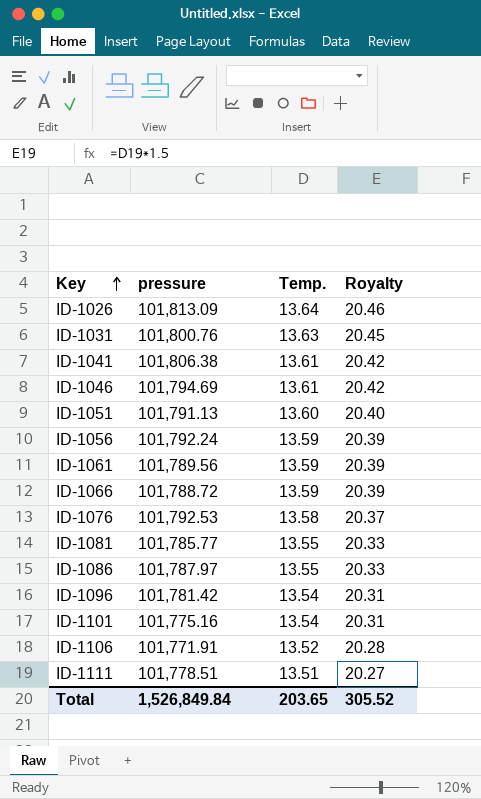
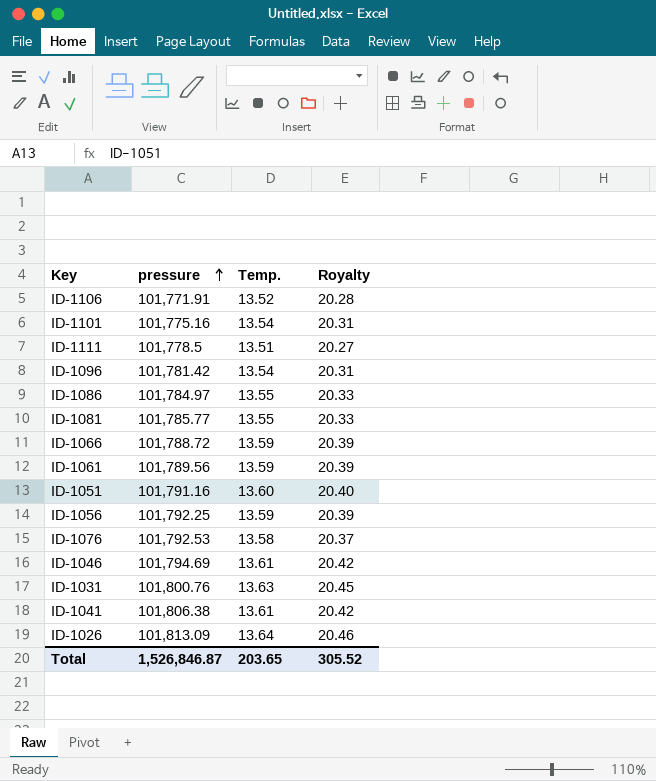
row order: Key ascending -> pressure ascending
ID-1111 | pressure: 101,778.51 -> 101,778.5
ID-1086 | pressure: 101,787.97 -> 101,784.97
ID-1051 | pressure: 101,791.13 -> 101,791.16
ID-1056 | pressure: 101,792.24 -> 101,792.25
Total | pressure: 1,526,849.84 -> 1,526,846.87

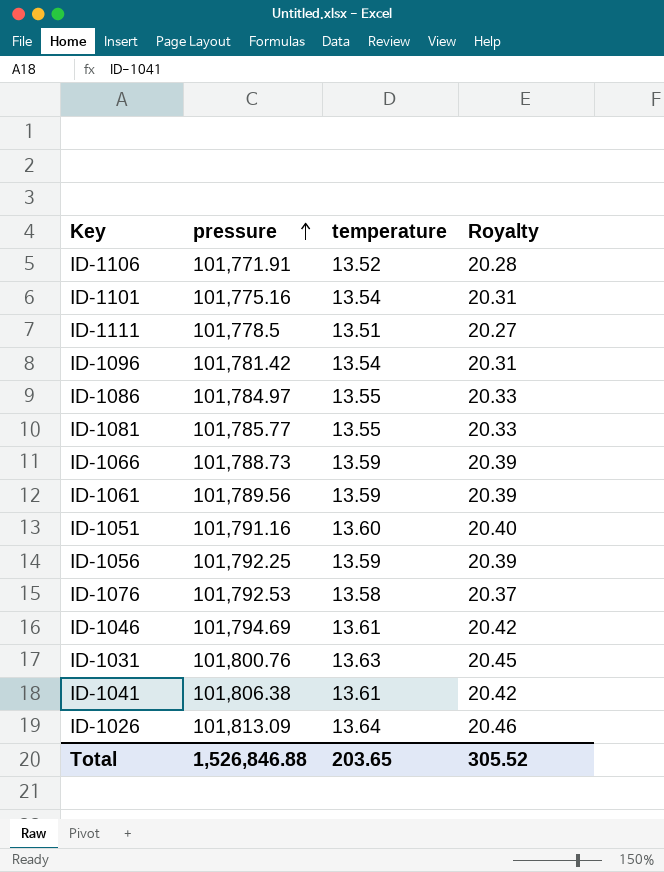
column name: Temp. -> temperature
ID-1066 | pressure: 101,788.72 -> 101,788.73
Total | pressure: 1,526,846.87 -> 1,526,846.88

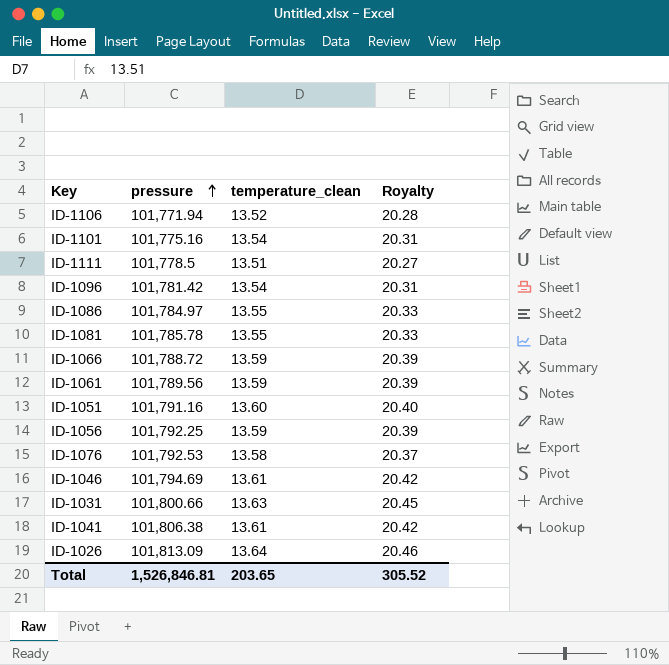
column name: temperature -> temperature_clean
ID-1106 | pressure: 101,771.91 -> 101,771.94
ID-1081 | pressure: 101,785.77 -> 101,785.78
ID-1066 | pressure: 101,788.73 -> 101,788.72
ID-1031 | pressure: 101,800.76 -> 101,800.66
Total | pressure: 1,526,846.88 -> 1,526,846.81

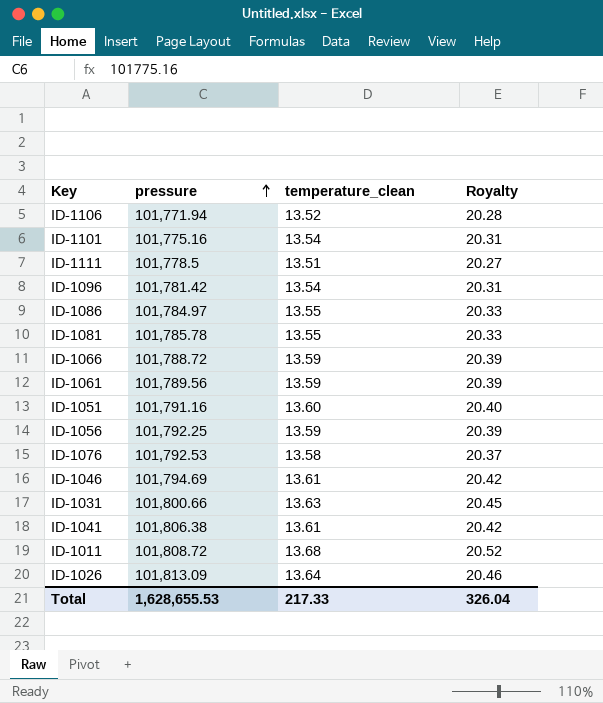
row ID-1011: none -> 101,808.72 | 13.68 | 20.52
Total | pressure: 1,526,846.81 -> 1,628,655.53
Total | temperature_clean: 203.65 -> 217.33
Total | Royalty: 305.52 -> 326.04

